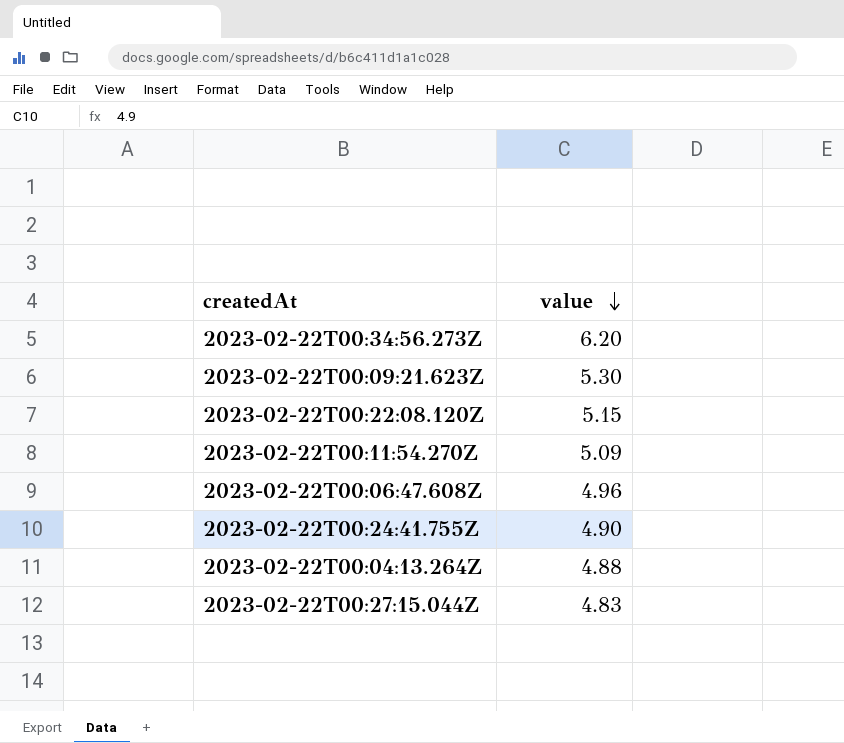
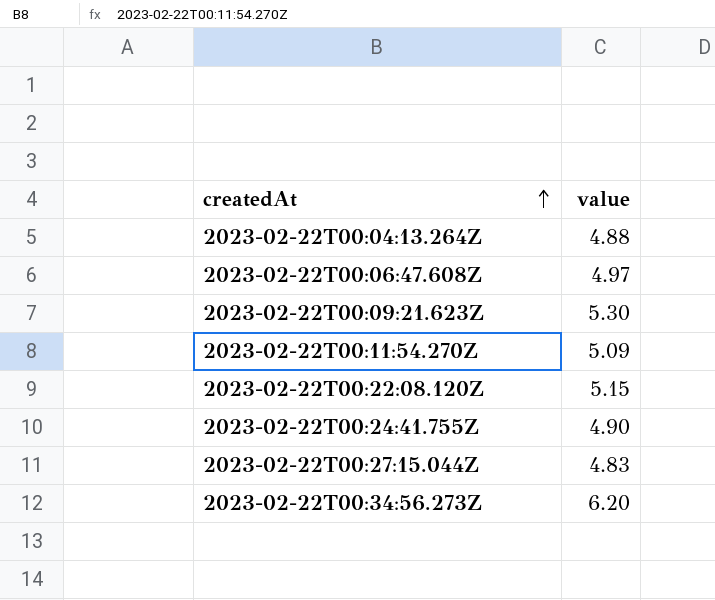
row order: value descending -> createdAt ascending
2023-02-22T00:06:47.608Z | value: 4.96 -> 4.97

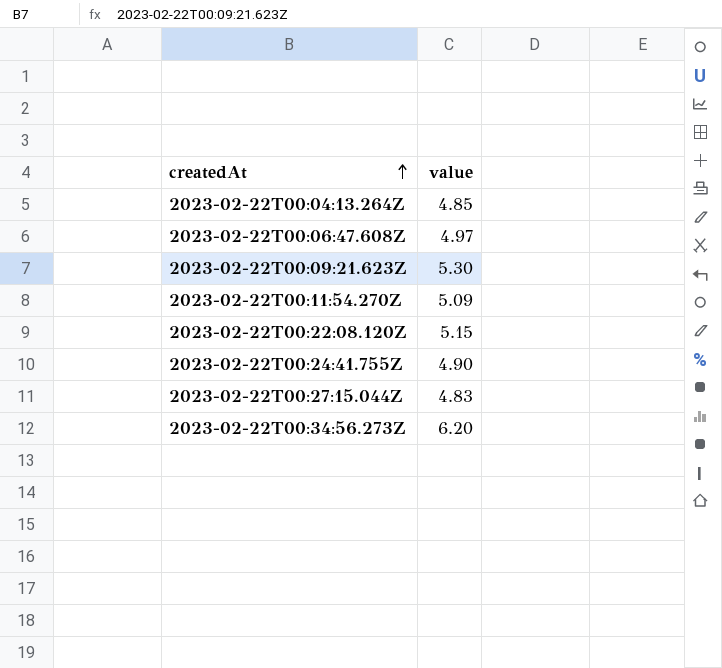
2023-02-22T00:04:13.264Z | value: 4.88 -> 4.85

